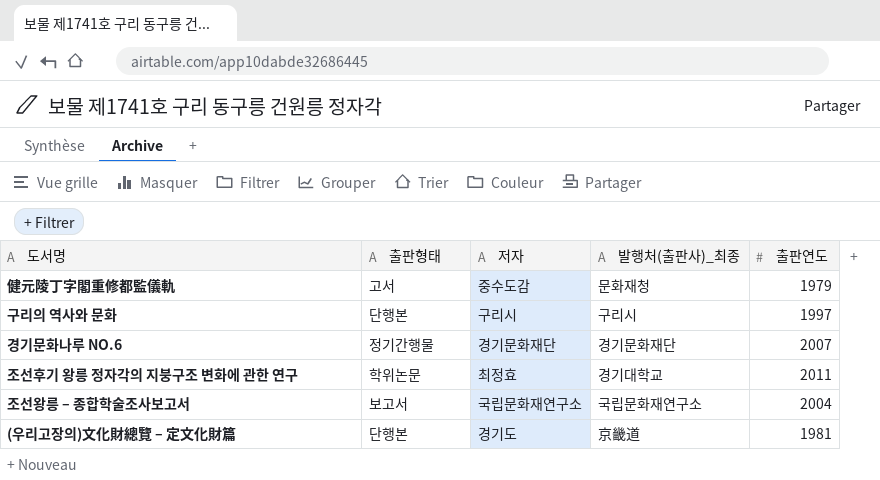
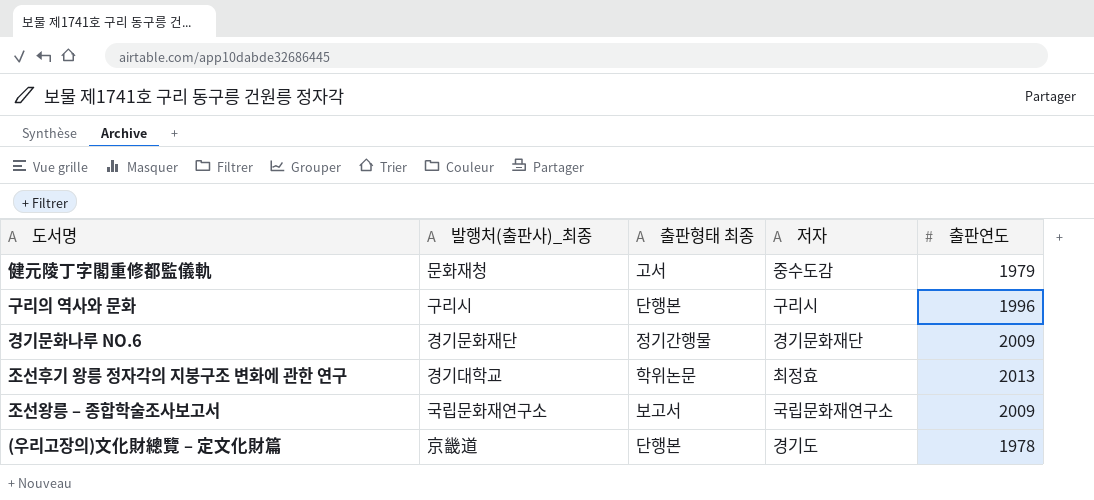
column 발행처(출판사)_최종 | position: 4 -> 2
column name: 출판형태 -> 출판형태 최종
구리의 역사와 문화 | 출판연도: 1997 -> 1996
경기문화나루 NO.6 | 출판연도: 2007 -> 2009
조선후기 왕릉 정자각의 지붕구조 변화에 관한 연구 | 출판연도: 2011 -> 2013
조선왕릉 – 종합학술조사보고서 | 출판연도: 2004 -> 2009
(우리고장의)文化財總覽 – 定文化財篇 | 출판연도: 1981 -> 1978

